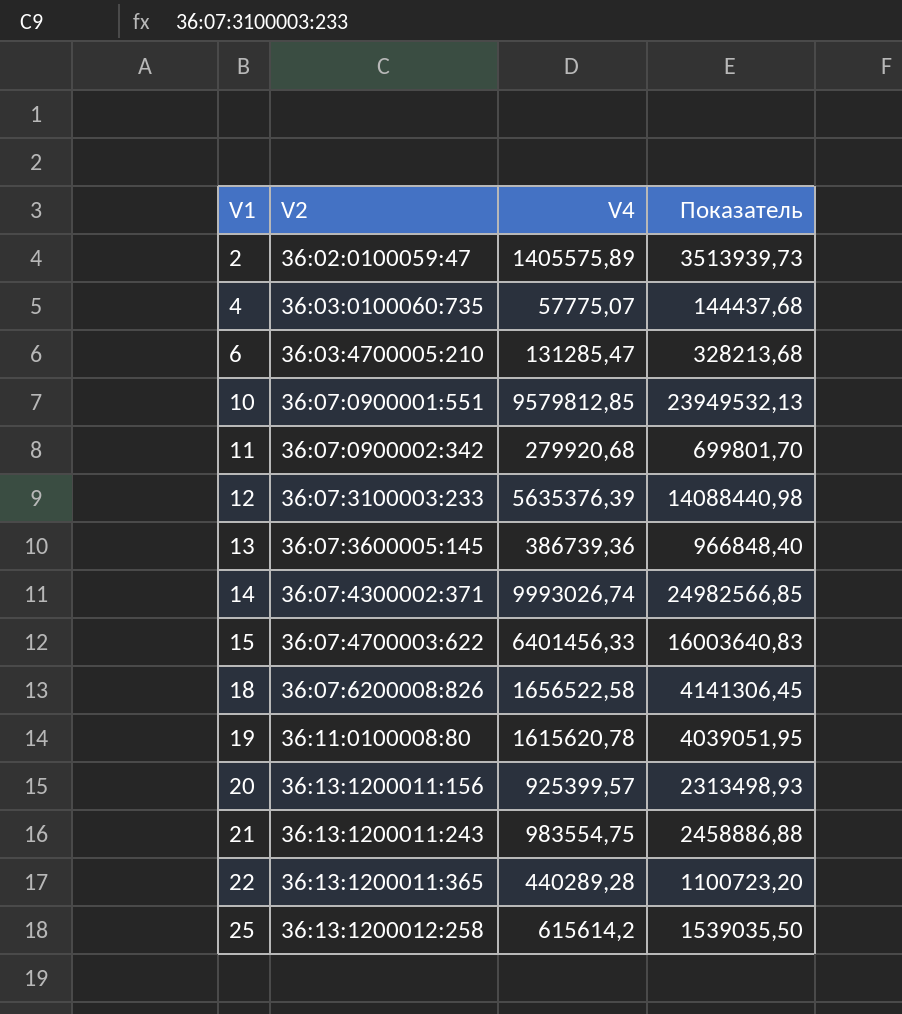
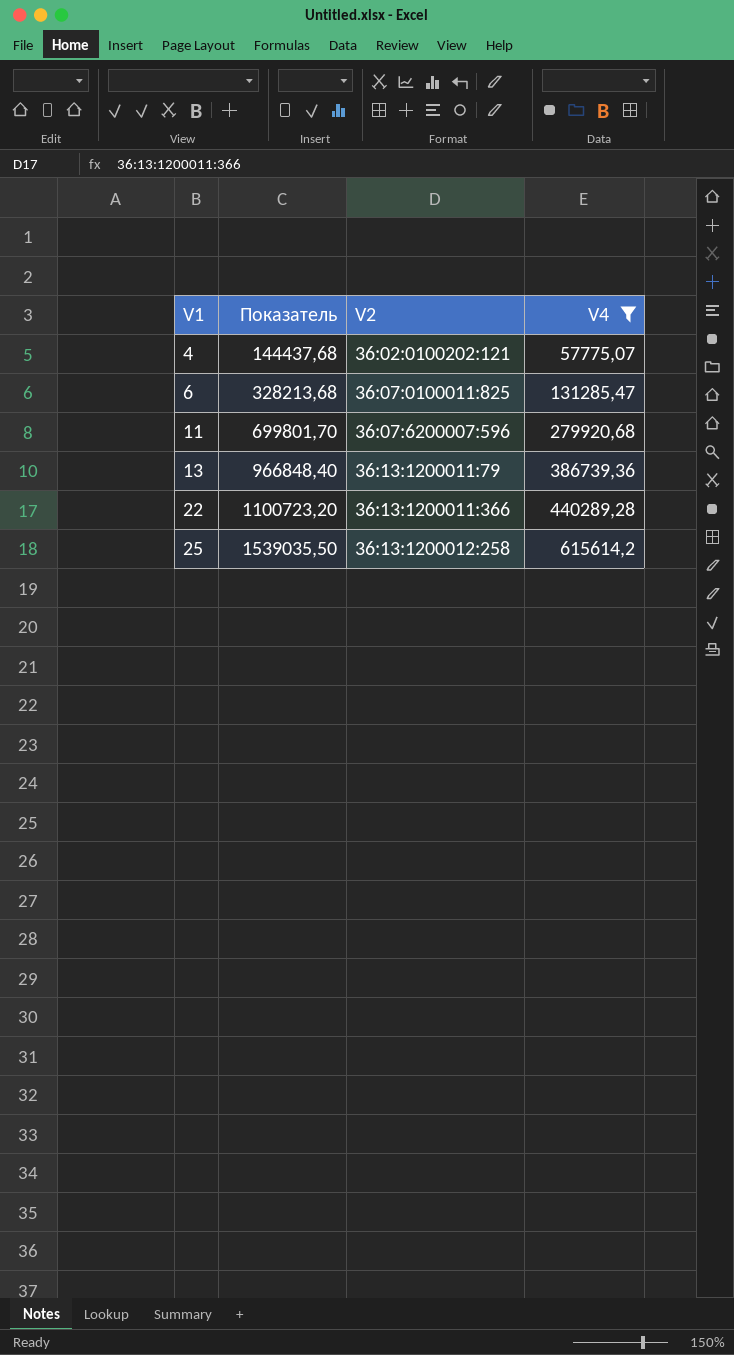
filter: none -> V4 <= 615614,2
column Показатель | position: 4 -> 2
4 | V2: 36:03:0100060:735 -> 36:02:0100202:121
6 | V2: 36:03:4700005:210 -> 36:07:0100011:825
11 | V2: 36:07:0900002:342 -> 36:07:6200007:596
13 | V2: 36:07:3600005:145 -> 36:13:1200011:79
22 | V2: 36:13:1200011:365 -> 36:13:1200011:366

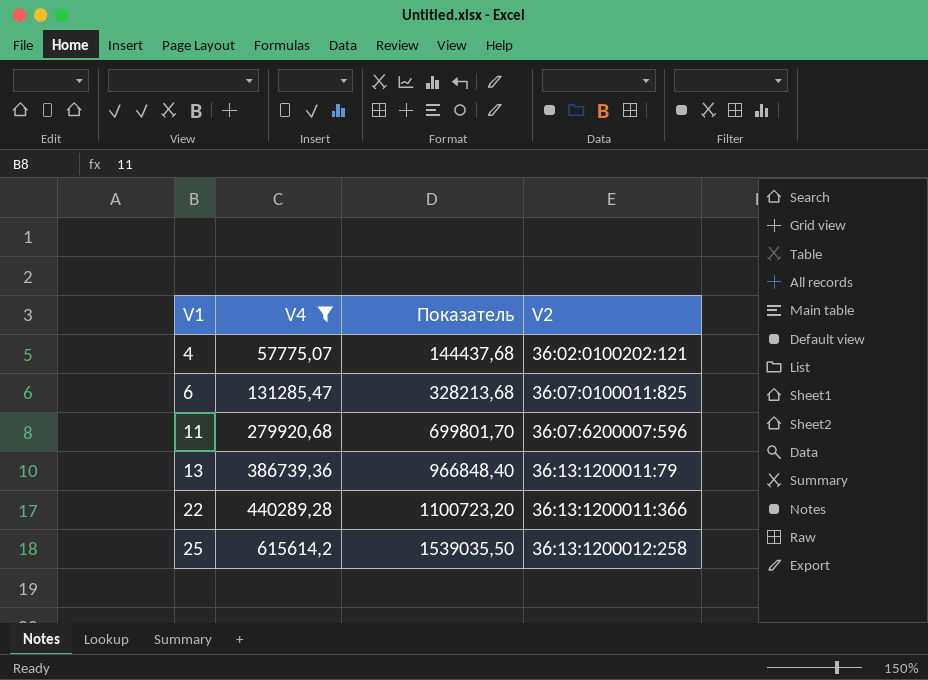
column V4 | position: 4 -> 2

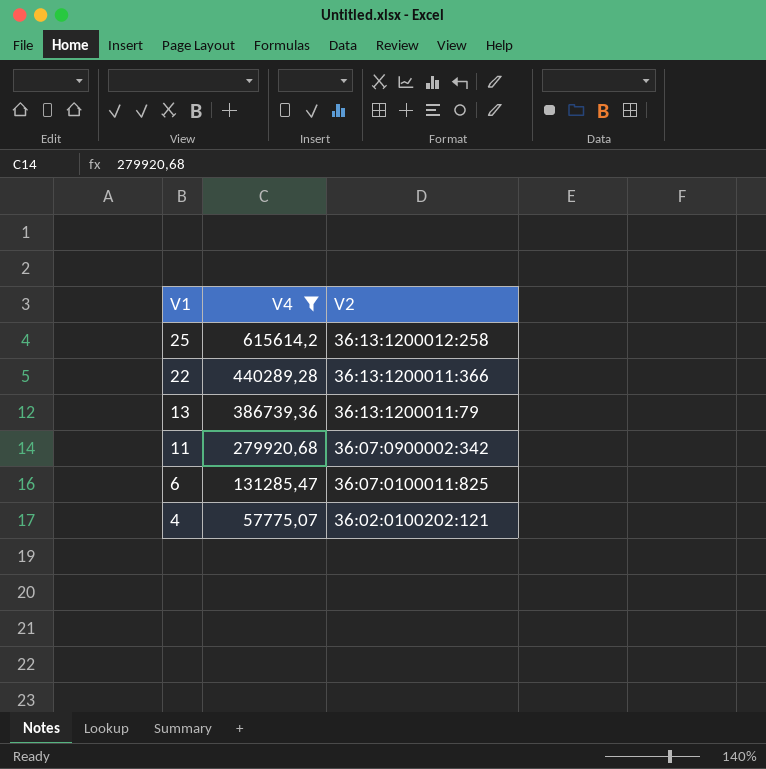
row order: V1 ascending -> V1 descending
column Показатель | formula: [V4] * 2,5 -> none
11 | V2: 36:07:6200007:596 -> 36:07:0900002:342

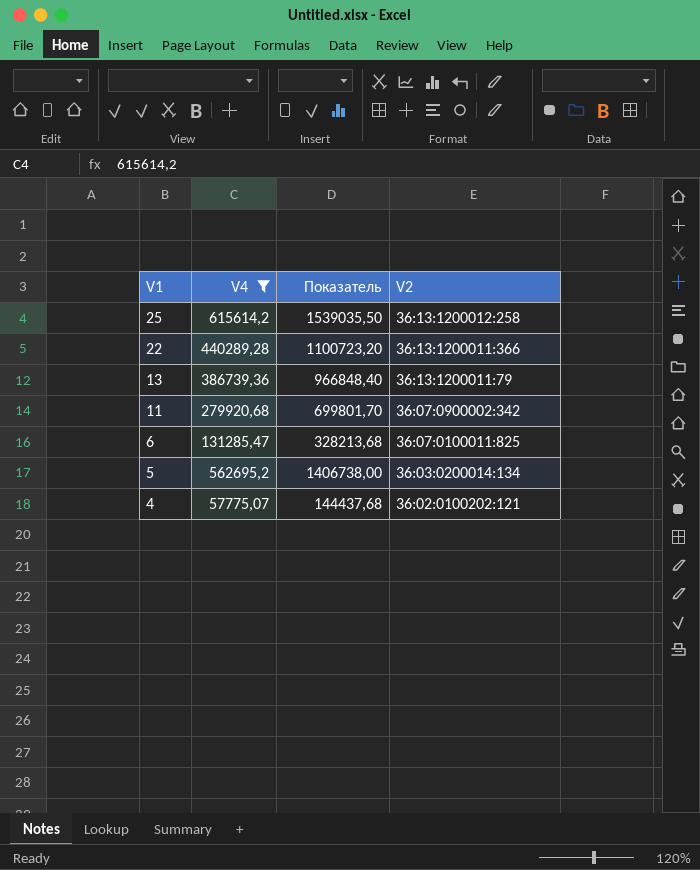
column Показатель | formula: none -> [V4] * 2,5
row 5: none -> 562695,2 | 1406738,00 | 36:03:0200014:134

